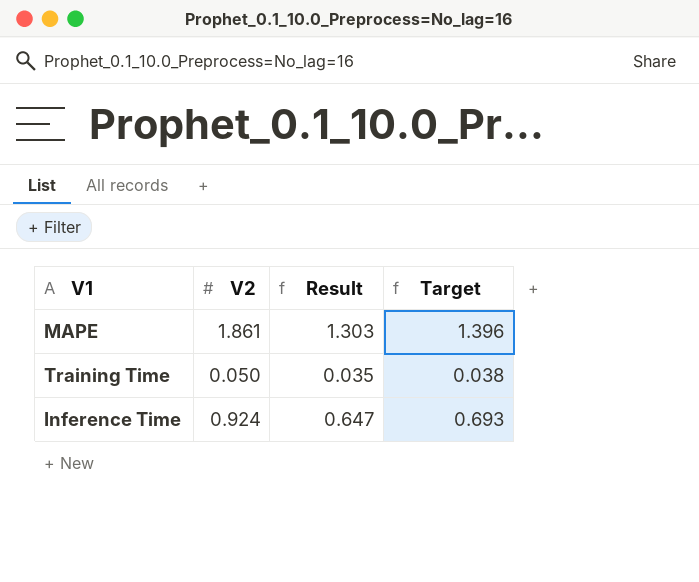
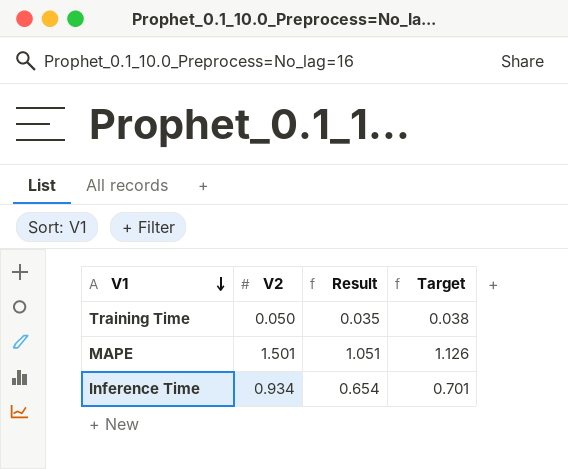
row order: none -> V1 descending
MAPE | V2: 1.861 -> 1.501
MAPE | Result: 1.303 -> 1.051
MAPE | Target: 1.396 -> 1.126
Inference Time | V2: 0.924 -> 0.934
Inference Time | Result: 0.647 -> 0.654
Inference Time | Target: 0.693 -> 0.701

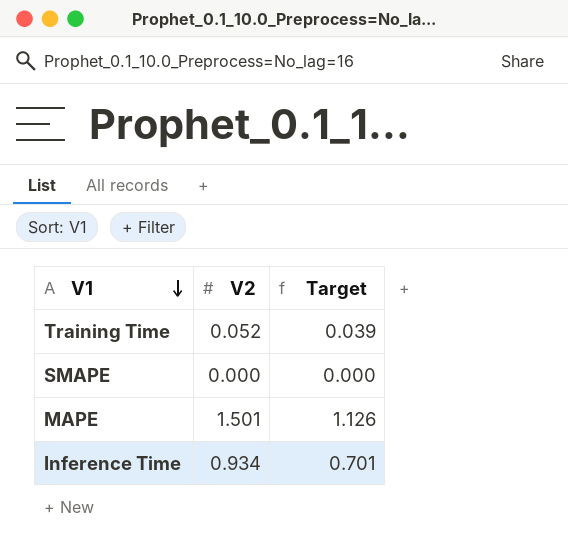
column Result | formula: [V2] * 0.7 -> none
Training Time | V2: 0.050 -> 0.052
Training Time | Target: 0.038 -> 0.039
row SMAPE: none -> 0.000 | 0.000

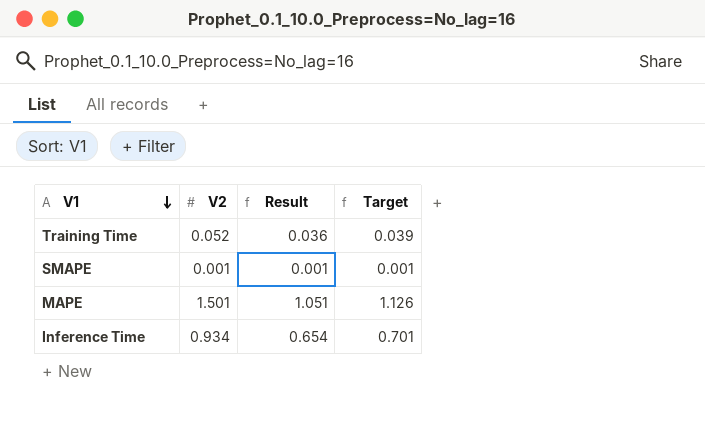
column Result | formula: none -> [V2] * 0.7
SMAPE | V2: 0.000 -> 0.001
SMAPE | Target: 0.000 -> 0.001

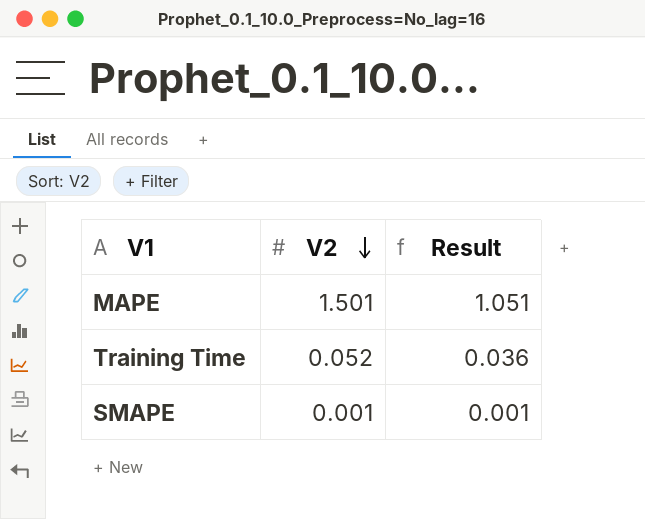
row order: V1 descending -> V2 descending
column Target | formula: [V2] * 0.75 -> none
row Inference Time: 0.934 | 0.654 | 0.701 -> none

